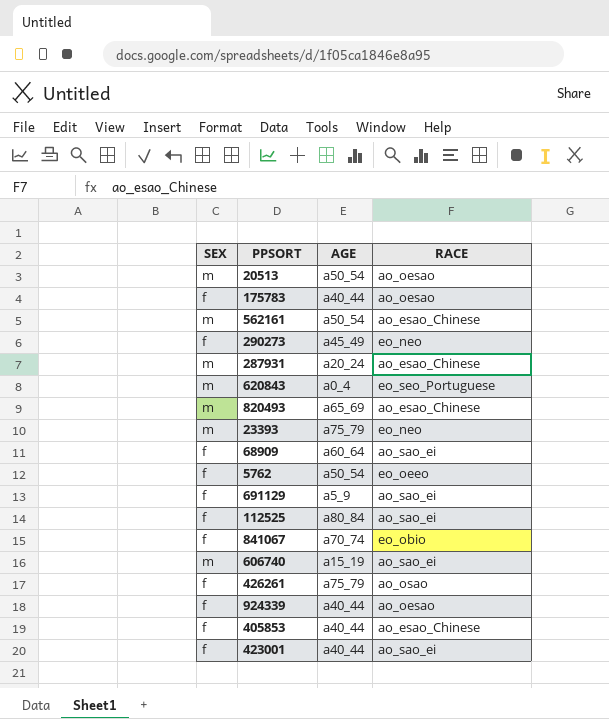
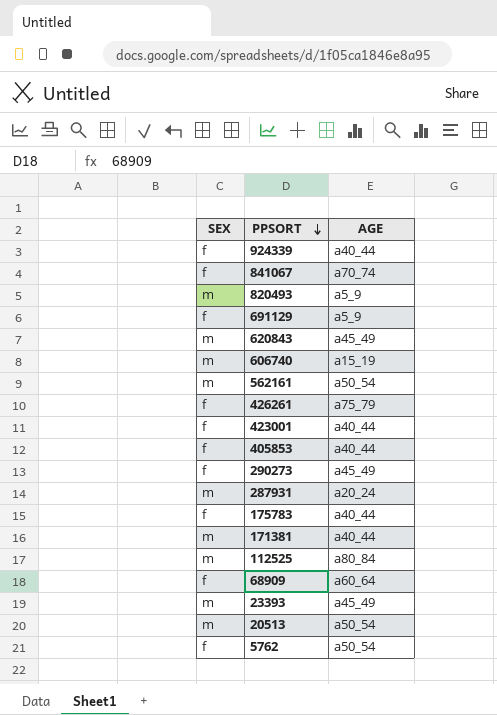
row order: none -> PPSORT descending
column RACE | position: 4 -> none
820493 | AGE: a65_69 -> a5_9
620843 | AGE: a0_4 -> a45_49
row 171381: none -> m | a40_44
112525 | SEX: f -> m
23393 | AGE: a75_79 -> a45_49

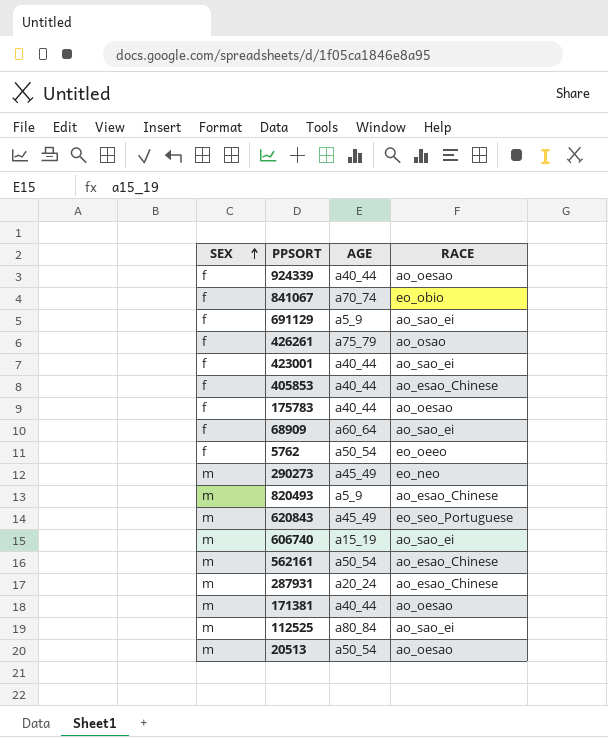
row order: PPSORT descending -> SEX ascending
column RACE | position: none -> 4
row 23393: m | a45_49 -> none
290273 | SEX: f -> m

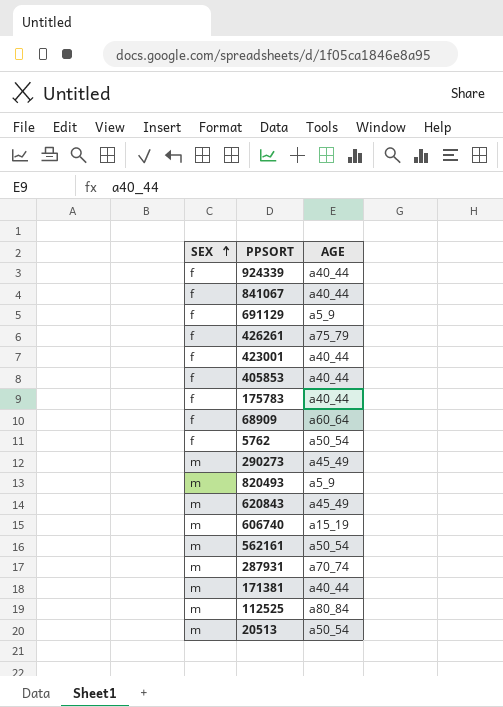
column RACE | position: 4 -> none
841067 | AGE: a70_74 -> a40_44
287931 | AGE: a20_24 -> a70_74

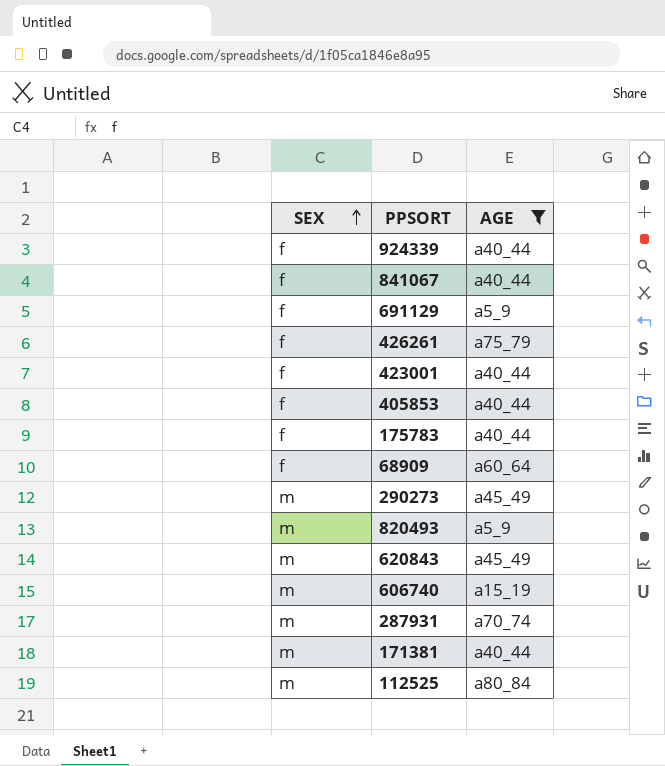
filter: none -> AGE != a50_54

